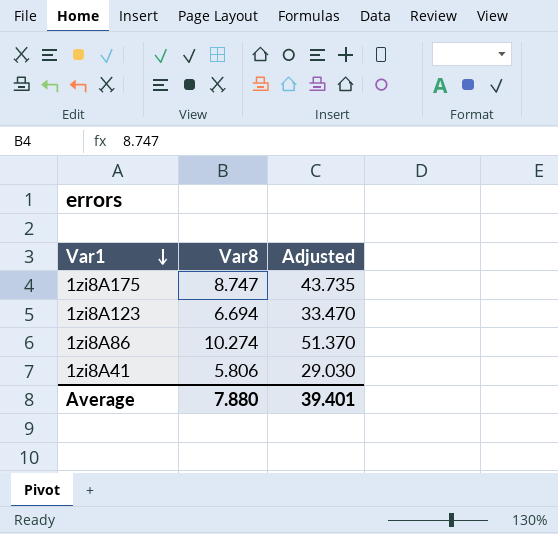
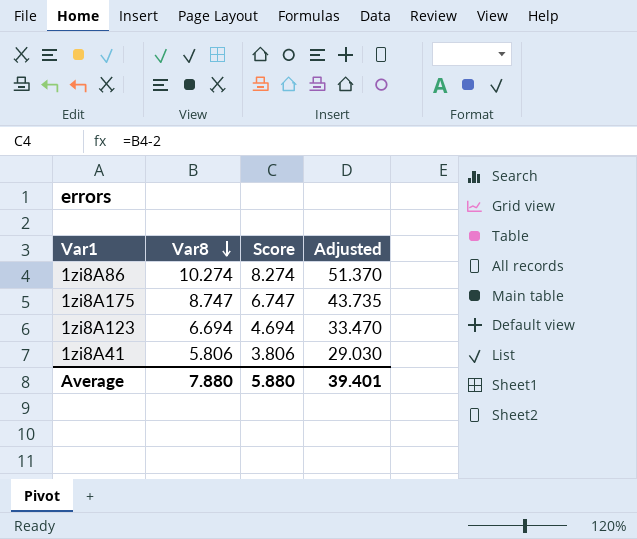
row order: Var1 descending -> Var8 descending
column Score | formula: none -> [Var8] - 2

